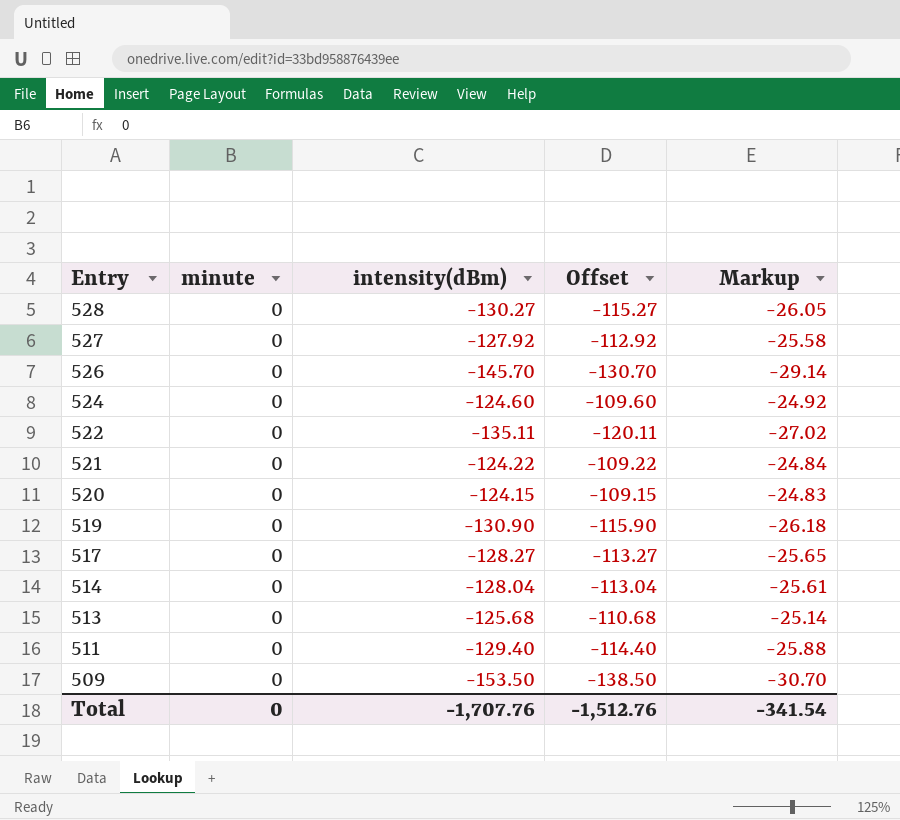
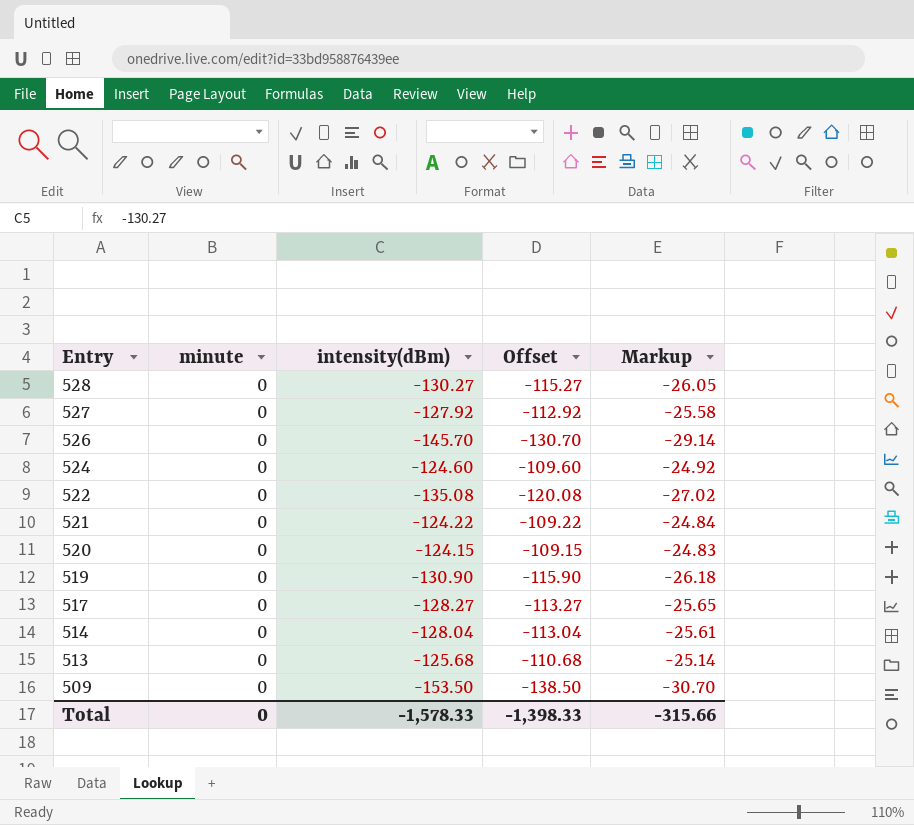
row 511: 0 | -129.40 | -114.40 | -25.88 -> none
522 | intensity(dBm): -135.11 -> -135.08
522 | Offset: -120.11 -> -120.08
Total | intensity(dBm): -1,707.76 -> -1,578.33
Total | Offset: -1,512.76 -> -1,398.33
Total | Markup: -341.54 -> -315.66

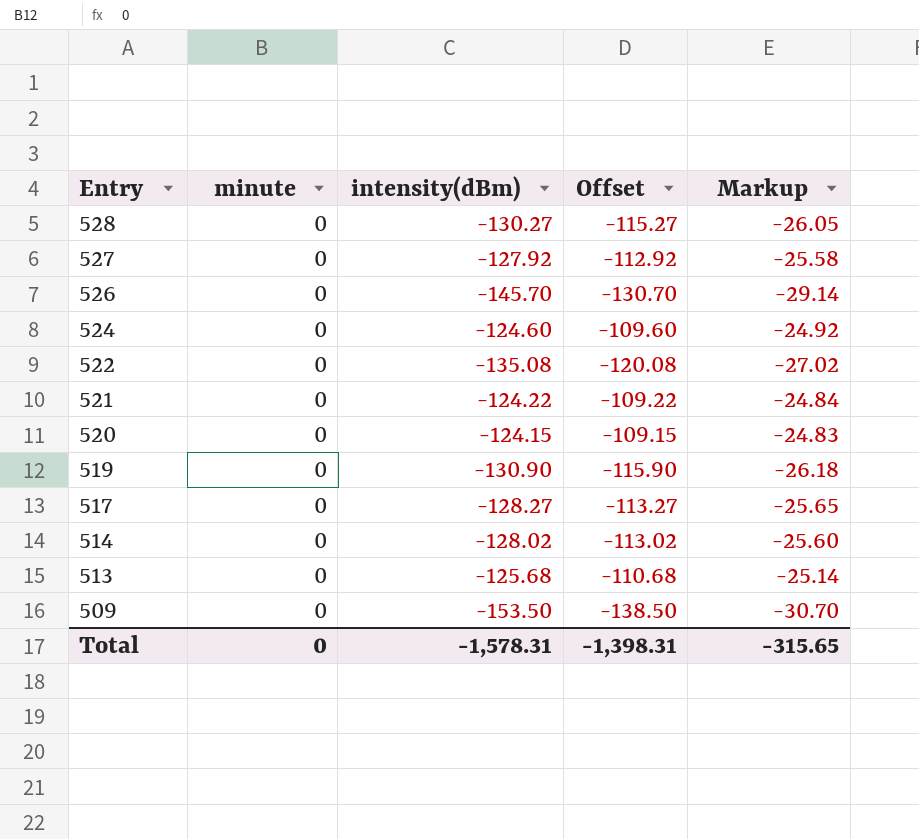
514 | intensity(dBm): -128.04 -> -128.02
514 | Offset: -113.04 -> -113.02
514 | Markup: -25.61 -> -25.60
Total | intensity(dBm): -1,578.33 -> -1,578.31
Total | Offset: -1,398.33 -> -1,398.31
Total | Markup: -315.66 -> -315.65

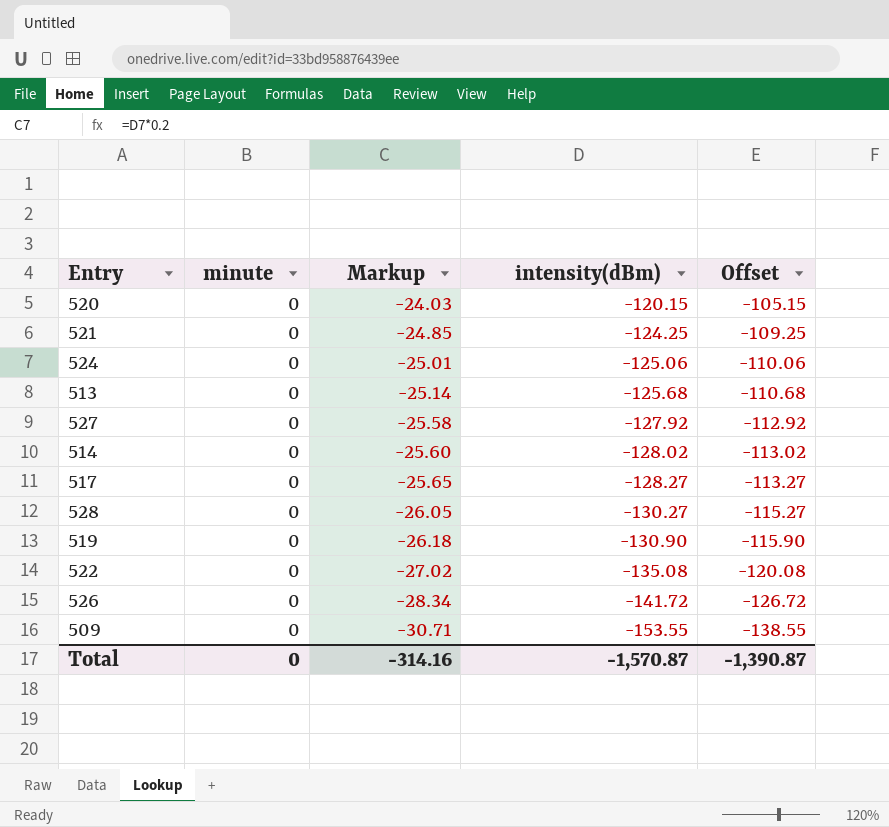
row order: Entry descending -> Markup descending
column Markup | position: 5 -> 3
520 | Markup: -24.83 -> -24.03
520 | intensity(dBm): -124.15 -> -120.15
520 | Offset: -109.15 -> -105.15
521 | Markup: -24.84 -> -24.85
521 | intensity(dBm): -124.22 -> -124.25
521 | Offset: -109.22 -> -109.25
524 | Markup: -24.92 -> -25.01
524 | intensity(dBm): -124.60 -> -125.06
524 | Offset: -109.60 -> -110.06
526 | Markup: -29.14 -> -28.34
526 | intensity(dBm): -145.70 -> -141.72
526 | Offset: -130.70 -> -126.72
509 | Markup: -30.70 -> -30.71
509 | intensity(dBm): -153.50 -> -153.55
509 | Offset: -138.50 -> -138.55
Total | Markup: -315.65 -> -314.16
Total | intensity(dBm): -1,578.31 -> -1,570.87
Total | Offset: -1,398.31 -> -1,390.87

